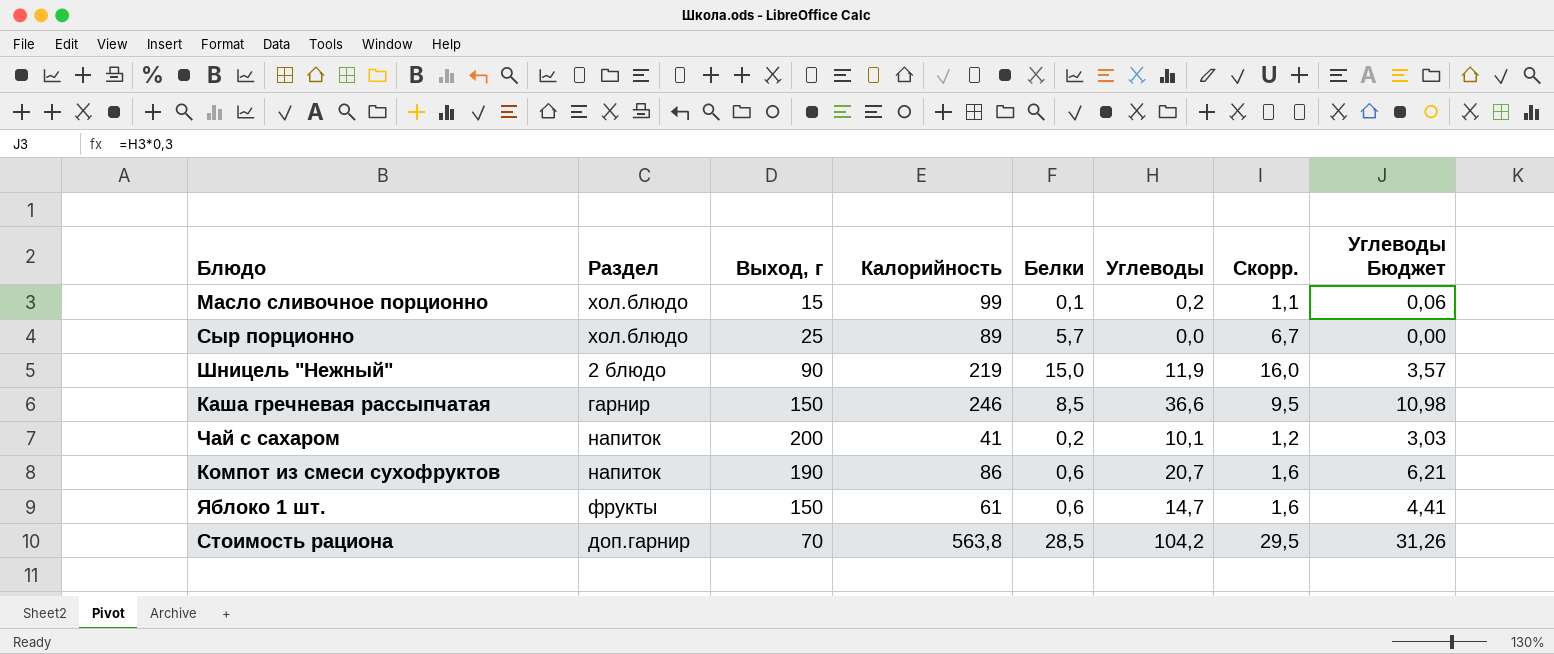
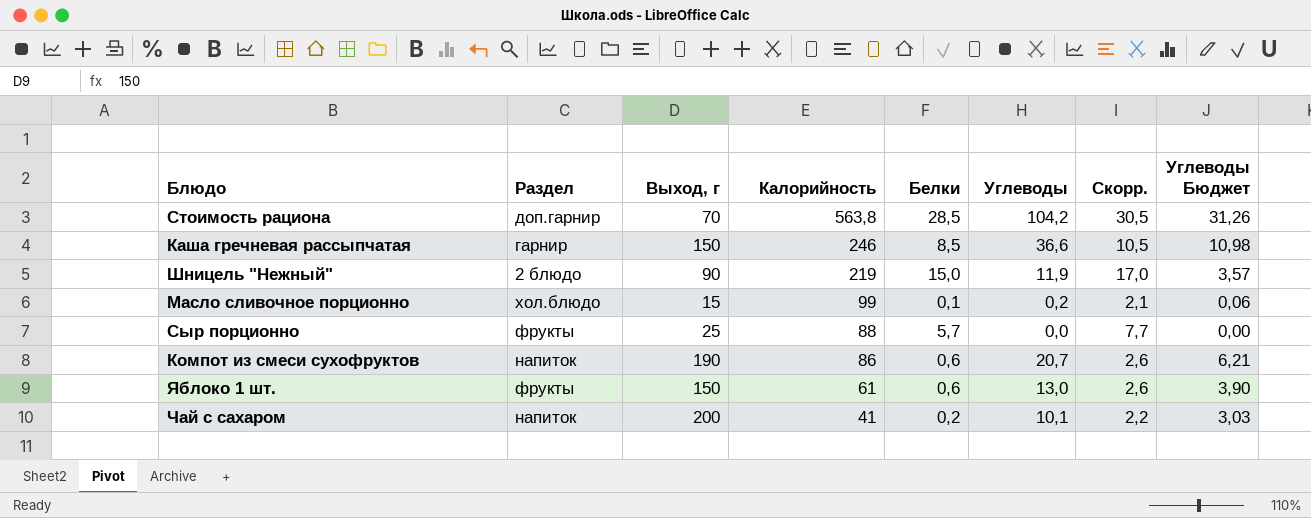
row order: none -> Калорийность descending
column Скорр. | formula: [Белки] + 1 -> [Белки] + 2
Сыр порционно | Раздел: хол.блюдо -> фрукты
Сыр порционно | Калорийность: 89 -> 88
Яблоко 1 шт. | Углеводы: 14,7 -> 13,0
Яблоко 1 шт. | Углеводы Бюджет: 4,41 -> 3,90

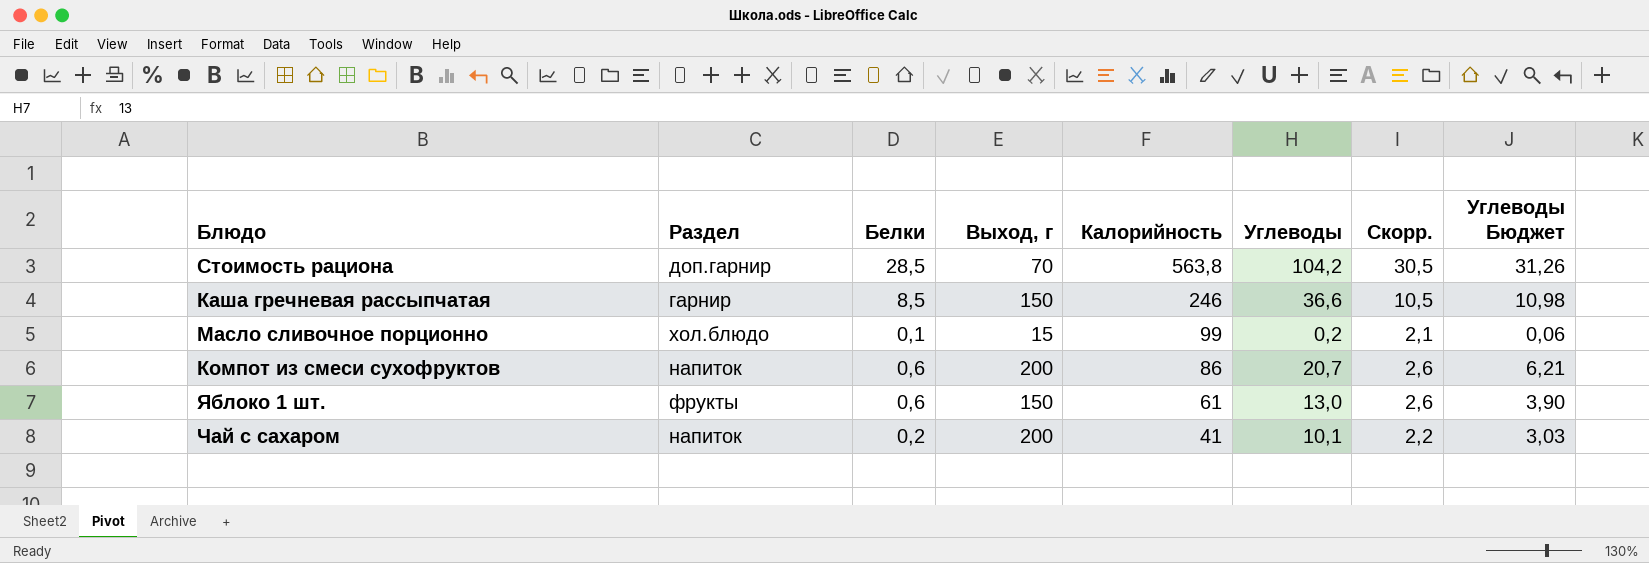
column Белки | position: 5 -> 3
row Шницель "Нежный": 2 блюдо | 90 | 219 | 15,0 | 11,9 | 17,0 | 3,57 -> none
row Сыр порционно: фрукты | 25 | 88 | 5,7 | 0,0 | 7,7 | 0,00 -> none
Компот из смеси сухофруктов | Выход, г: 190 -> 200

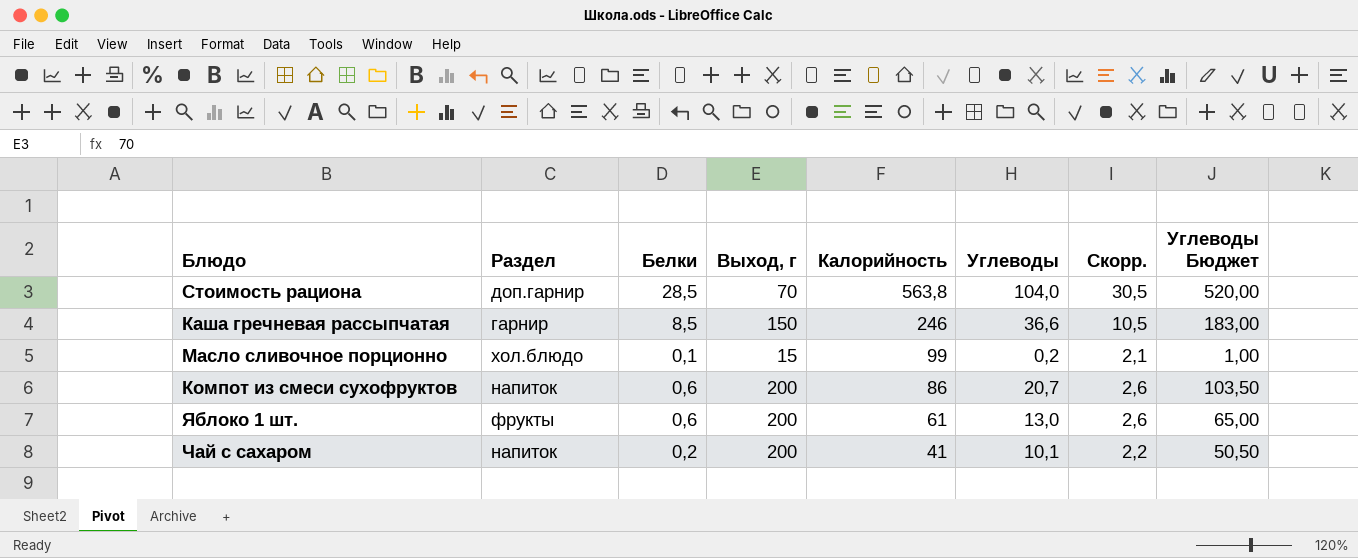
column Углеводы Бюджет | formula: [Углеводы] * 0,3 -> [Углеводы] * 5
Стоимость рациона | Углеводы: 104,2 -> 104,0
Яблоко 1 шт. | Выход, г: 150 -> 200

